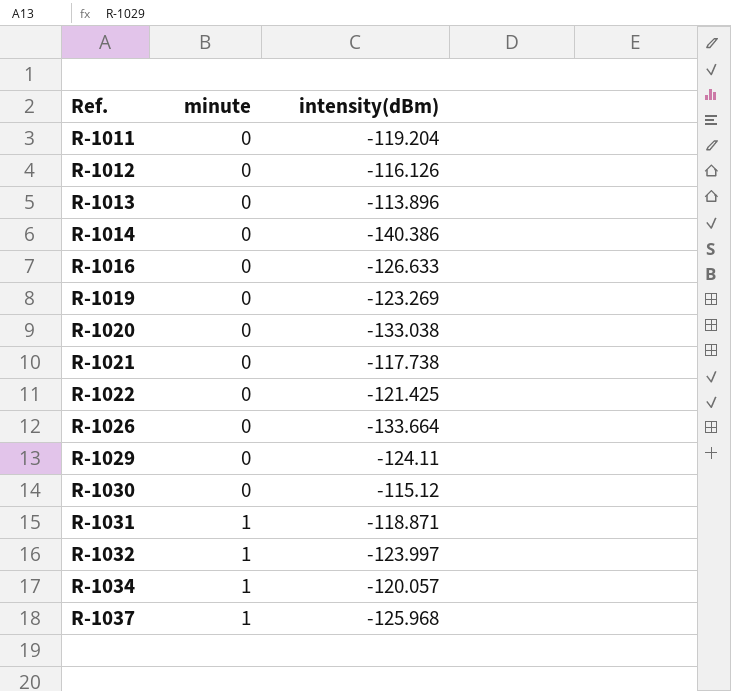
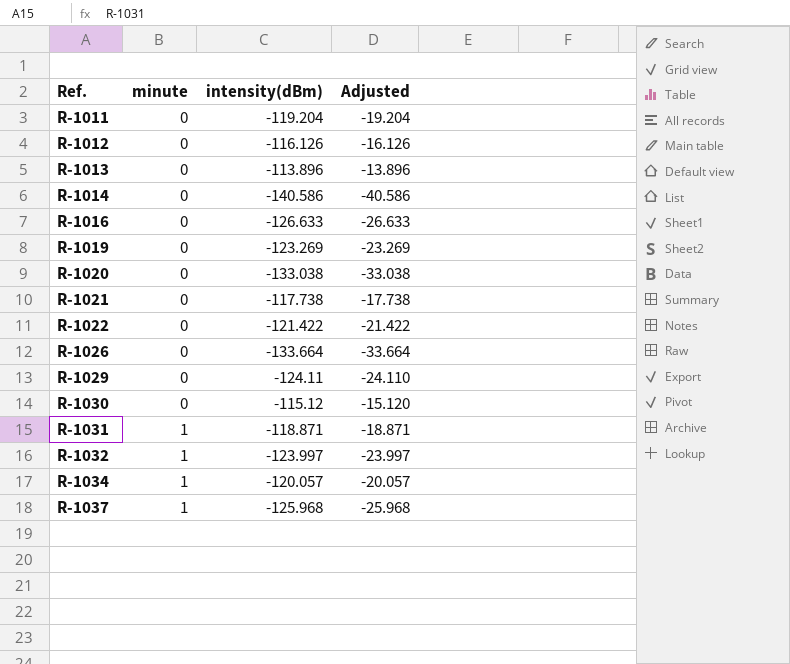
column Adjusted | formula: none -> [intensity(dBm)] + 100
R-1014 | intensity(dBm): -140.386 -> -140.586
R-1022 | intensity(dBm): -121.425 -> -121.422

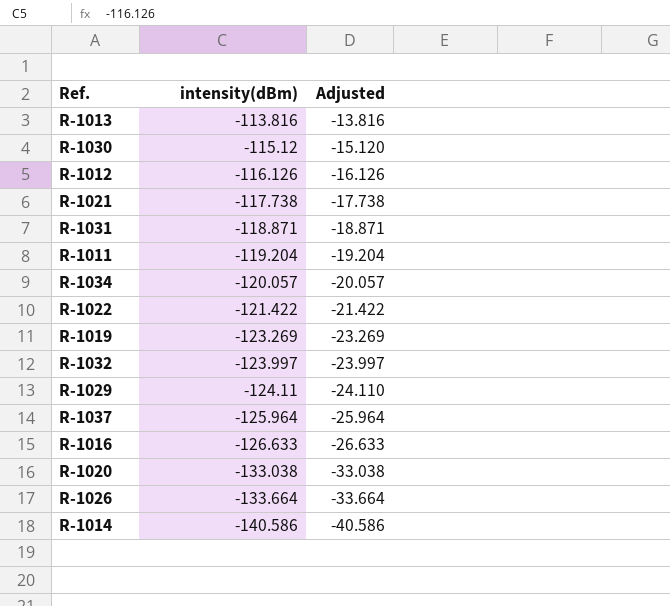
row order: Ref. ascending -> intensity(dBm) descending
column minute | position: 2 -> none
R-1013 | intensity(dBm): -113.896 -> -113.816
R-1013 | Adjusted: -13.896 -> -13.816
R-1037 | intensity(dBm): -125.968 -> -125.964
R-1037 | Adjusted: -25.968 -> -25.964

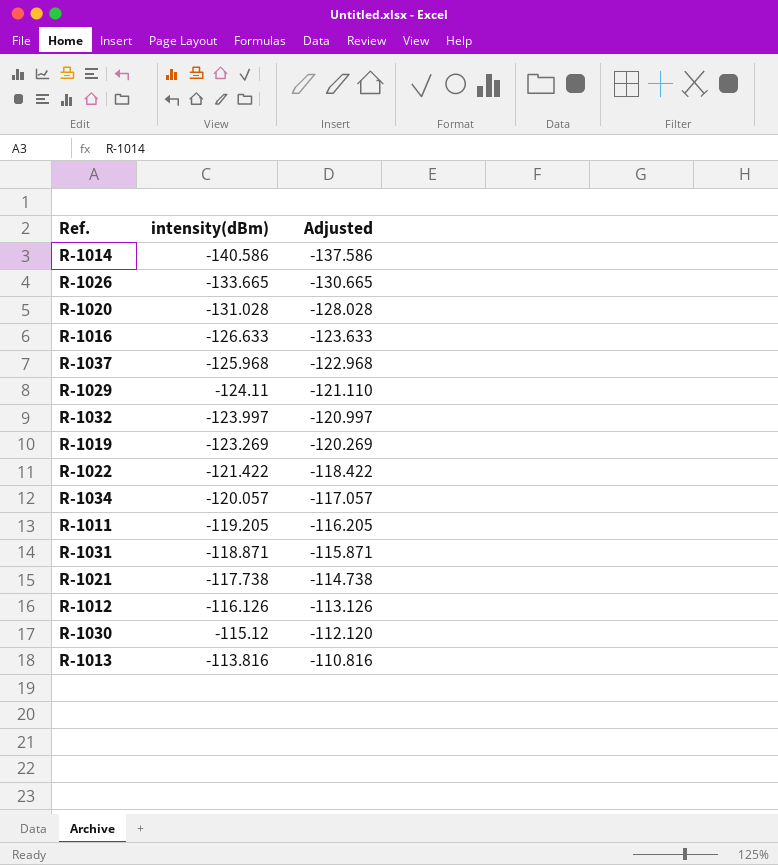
row order: intensity(dBm) descending -> intensity(dBm) ascending
column Adjusted | formula: [intensity(dBm)] + 100 -> [intensity(dBm)] + 3
R-1026 | intensity(dBm): -133.664 -> -133.665
R-1020 | intensity(dBm): -133.038 -> -131.028
R-1037 | intensity(dBm): -125.964 -> -125.968
R-1011 | intensity(dBm): -119.204 -> -119.205

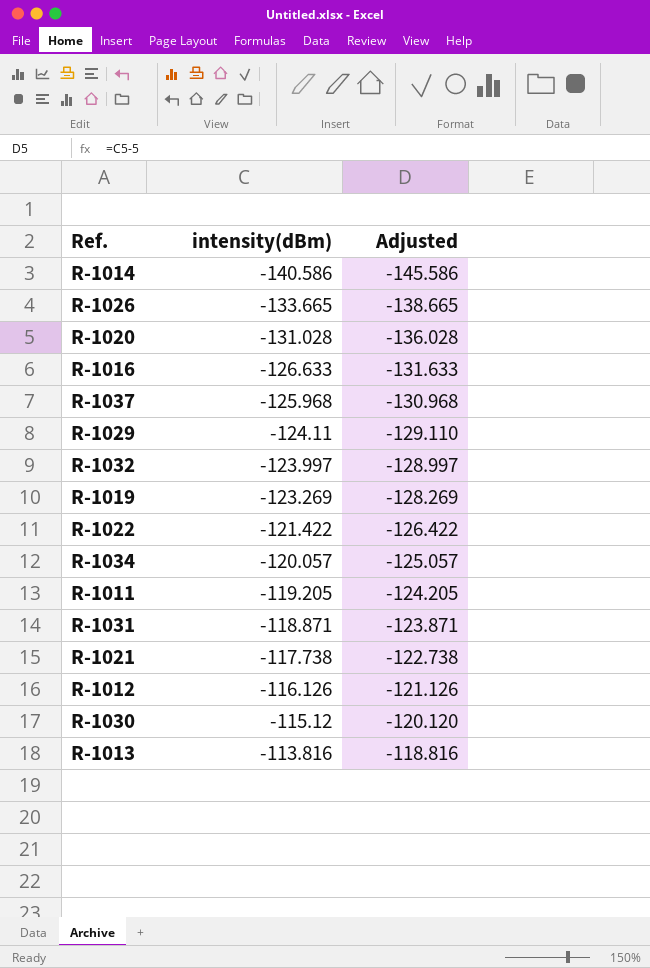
column Adjusted | formula: [intensity(dBm)] + 3 -> [intensity(dBm)] - 5

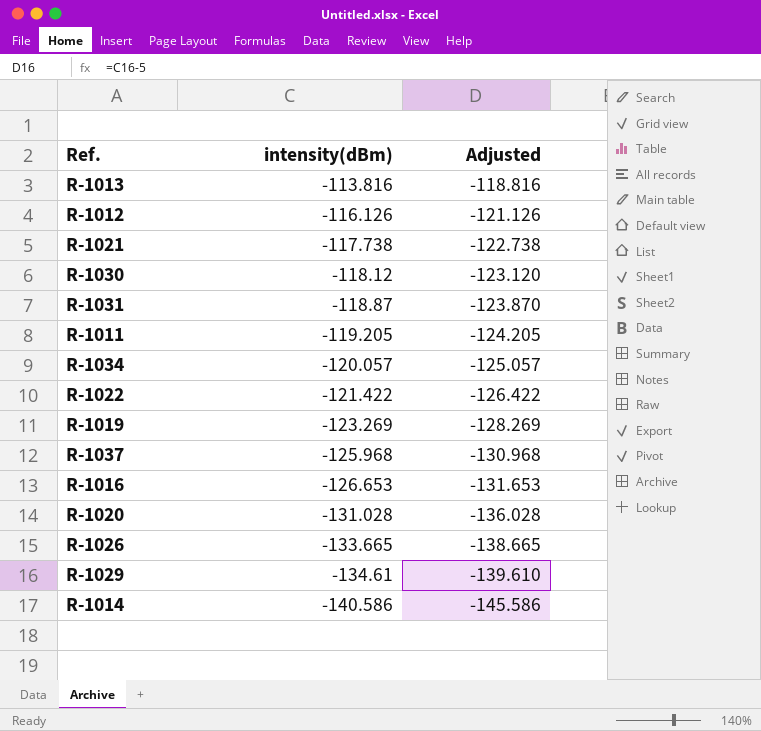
row order: intensity(dBm) ascending -> intensity(dBm) descending
row R-1032: -123.997 | -128.997 -> none
R-1030 | intensity(dBm): -115.12 -> -118.12
R-1030 | Adjusted: -120.120 -> -123.120
R-1031 | intensity(dBm): -118.871 -> -118.87
R-1031 | Adjusted: -123.871 -> -123.870
R-1016 | intensity(dBm): -126.633 -> -126.653
R-1016 | Adjusted: -131.633 -> -131.653
R-1029 | intensity(dBm): -124.11 -> -134.61
R-1029 | Adjusted: -129.110 -> -139.610

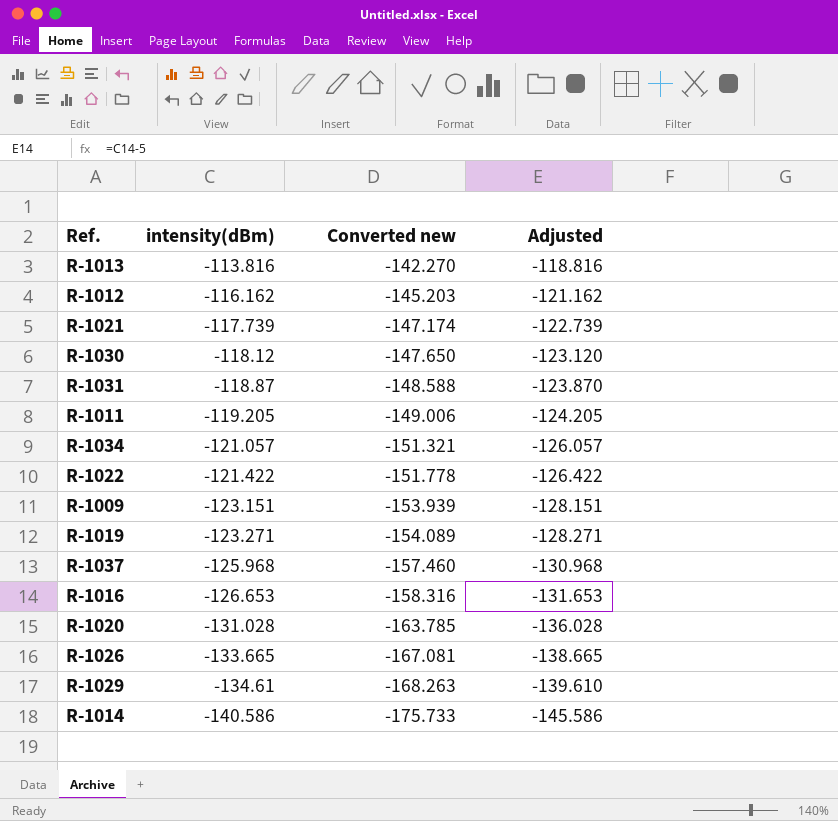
column Converted new | formula: none -> [intensity(dBm)] * 1.25
R-1012 | intensity(dBm): -116.126 -> -116.162
R-1012 | Adjusted: -121.126 -> -121.162
R-1021 | intensity(dBm): -117.738 -> -117.739
R-1021 | Adjusted: -122.738 -> -122.739
R-1034 | intensity(dBm): -120.057 -> -121.057
R-1034 | Adjusted: -125.057 -> -126.057
row R-1009: none -> -123.151 | -153.939 | -128.151
R-1019 | intensity(dBm): -123.269 -> -123.271
R-1019 | Adjusted: -128.269 -> -128.271

